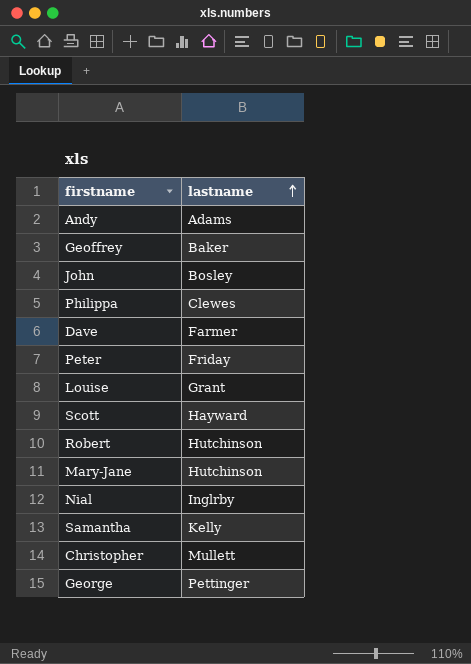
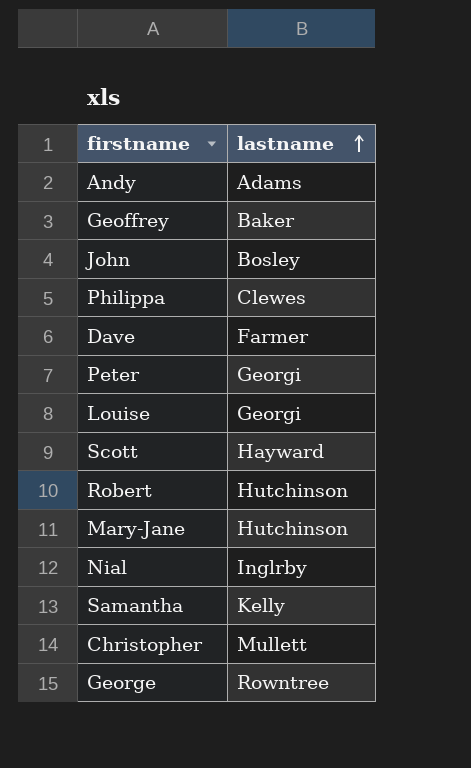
Peter | lastname: Friday -> Georgi
Louise | lastname: Grant -> Georgi
George | lastname: Pettinger -> Rowntree

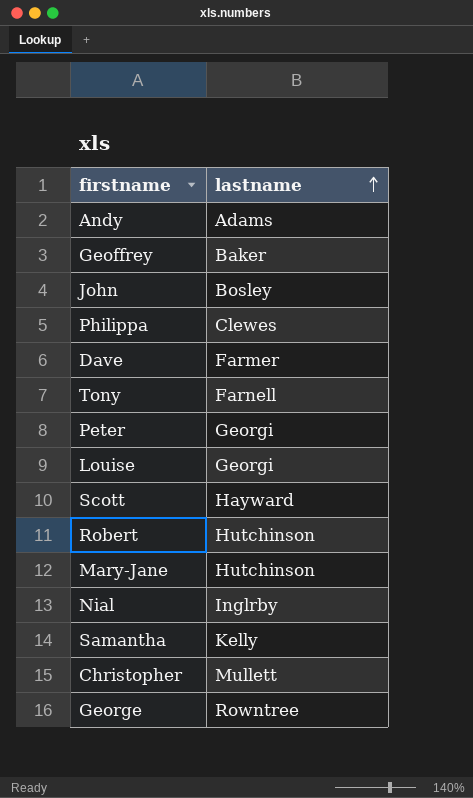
row Tony: none -> Farnell

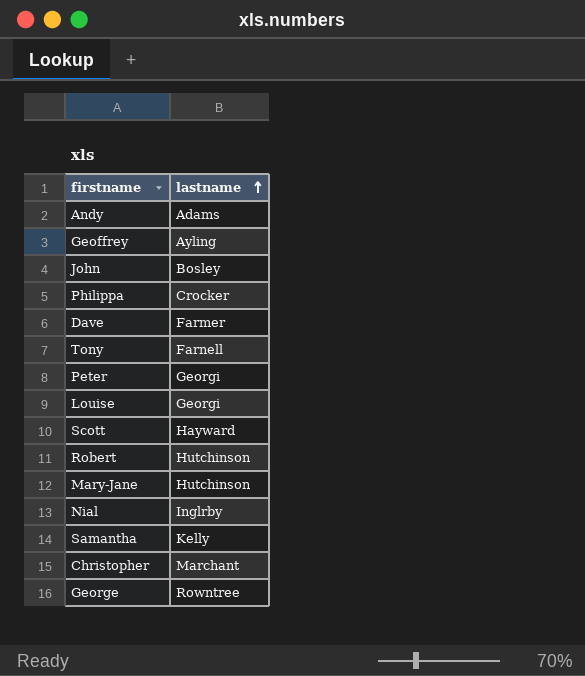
Geoffrey | lastname: Baker -> Ayling
Philippa | lastname: Clewes -> Crocker
Christopher | lastname: Mullett -> Marchant

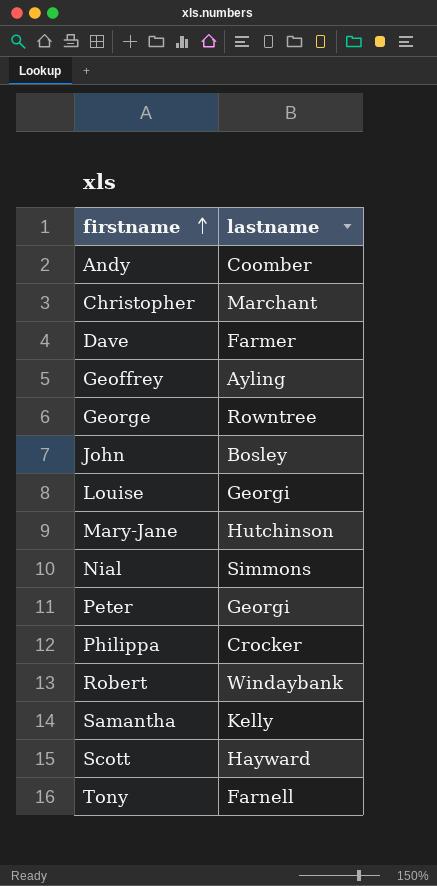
row order: lastname ascending -> firstname ascending
Andy | lastname: Adams -> Coomber
Nial | lastname: Inglrby -> Simmons
Robert | lastname: Hutchinson -> Windaybank

